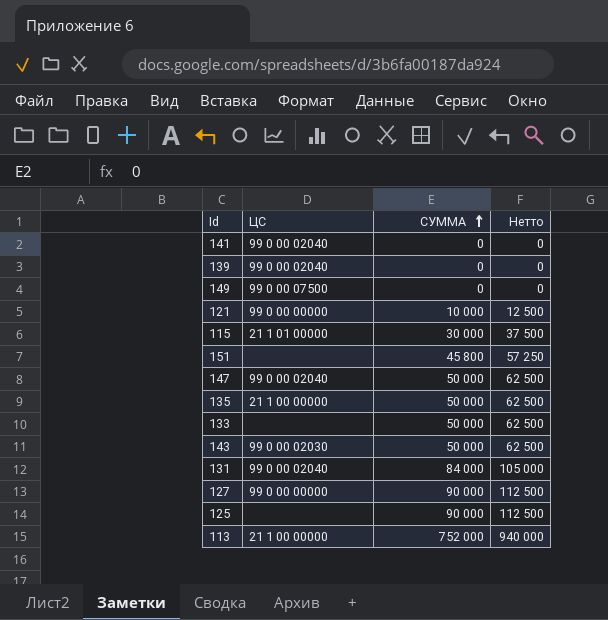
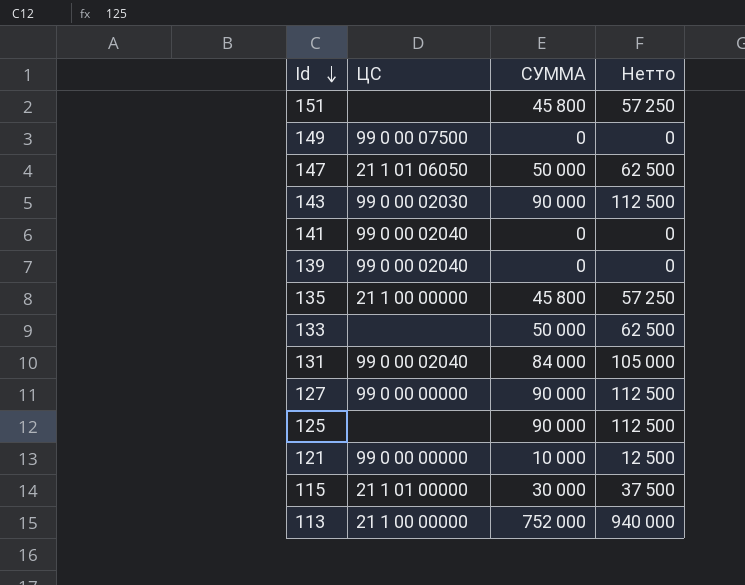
row order: СУММА ascending -> Id descending
147 | ЦС: 99 0 00 02040 -> 21 1 01 06050
143 | СУММА: 50 000 -> 90 000
143 | Нетто: 62 500 -> 112 500
135 | СУММА: 50 000 -> 45 800
135 | Нетто: 62 500 -> 57 250

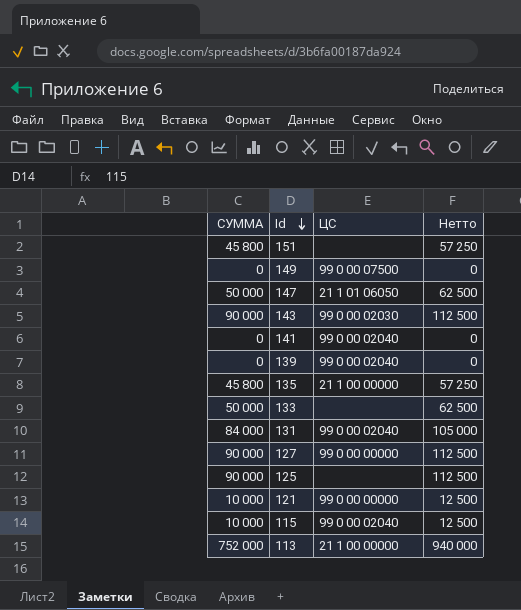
column СУММА | position: 3 -> 1
115 | СУММА: 30 000 -> 10 000
115 | ЦС: 21 1 01 00000 -> 99 0 00 02040
115 | Нетто: 37 500 -> 12 500

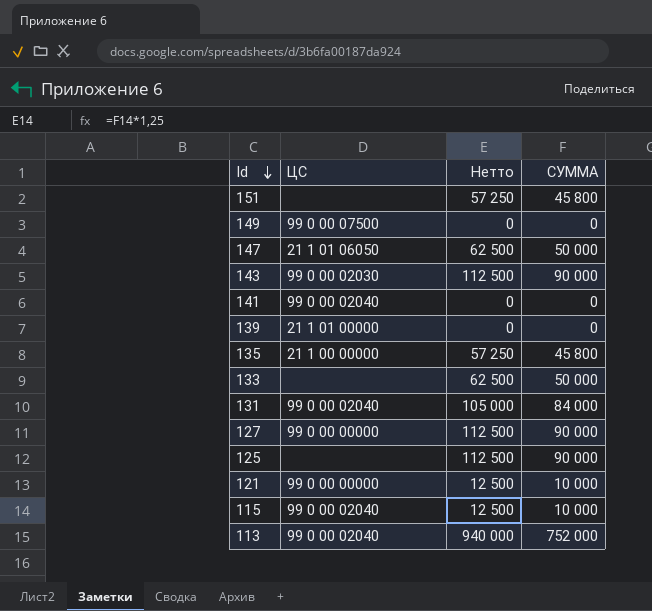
column СУММА | position: 1 -> 4
139 | ЦС: 99 0 00 02040 -> 21 1 01 00000
113 | ЦС: 21 1 00 00000 -> 99 0 00 02040

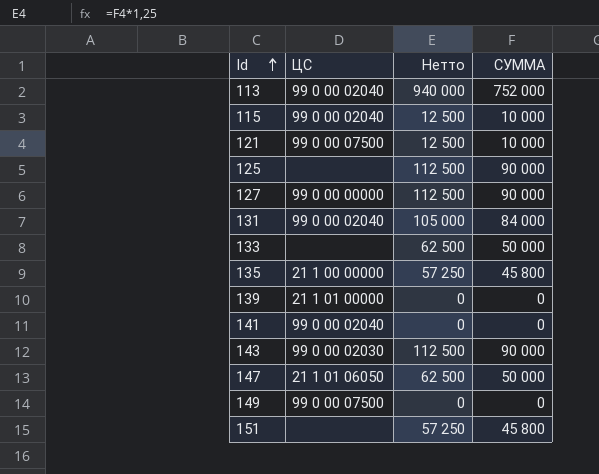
row order: Id descending -> Id ascending
121 | ЦС: 99 0 00 00000 -> 99 0 00 07500

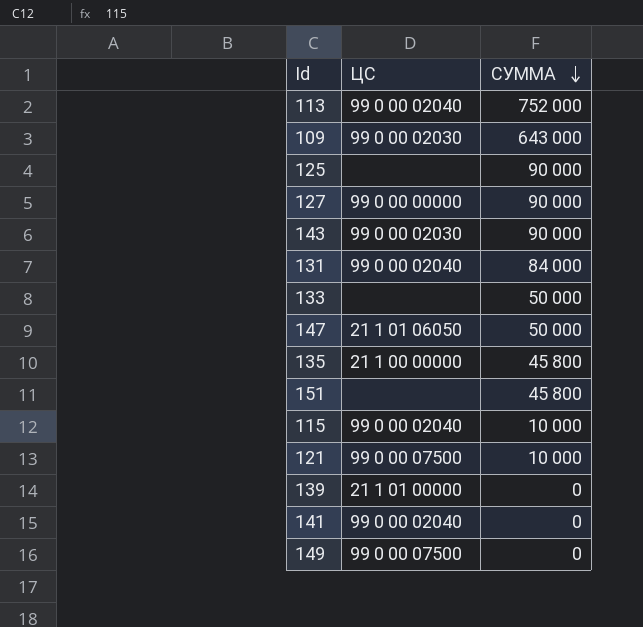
row order: Id ascending -> СУММА descending
column Нетто | formula: [СУММА] * 1,25 -> none
row 109: none -> 99 0 00 02030 | 643 000

